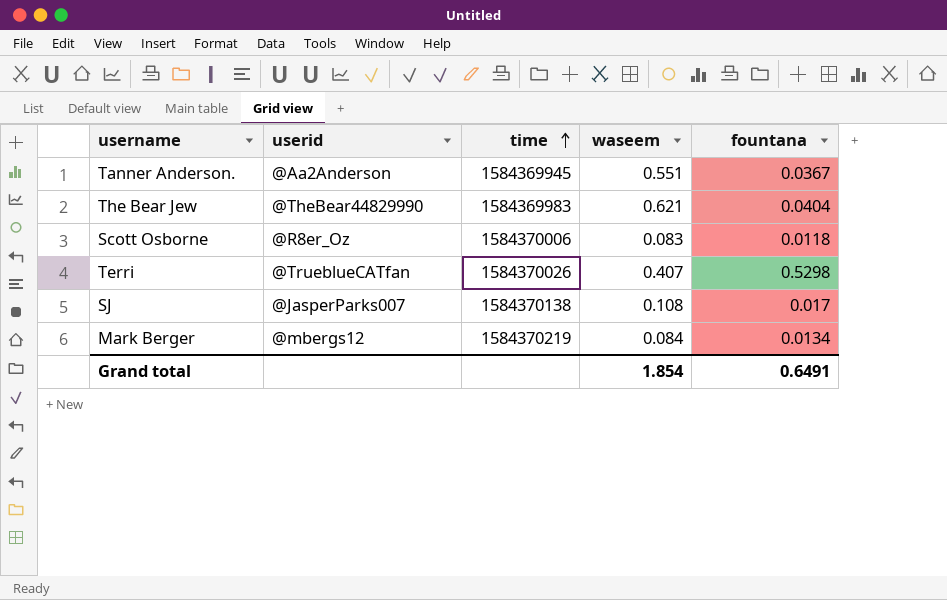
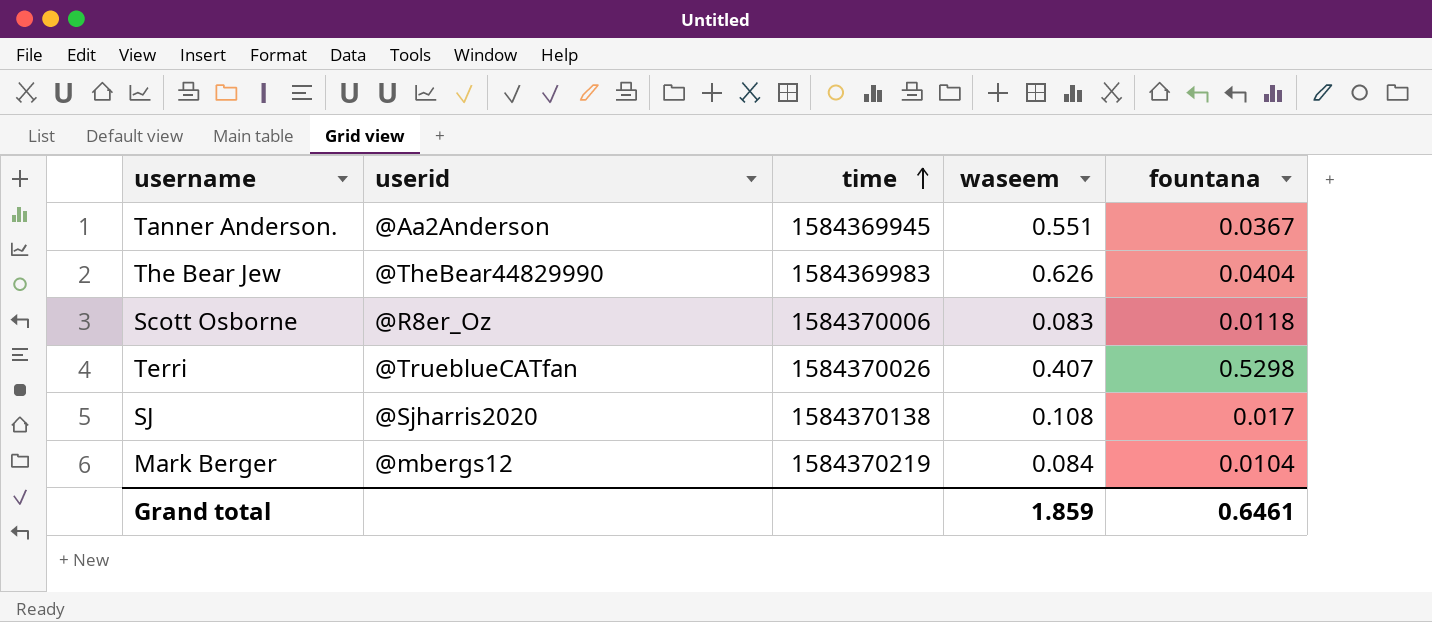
The Bear Jew | waseem: 0.621 -> 0.626
SJ | userid: @JasperParks007 -> @Sjharris2020
Mark Berger | fountana: 0.0134 -> 0.0104
Grand total | waseem: 1.854 -> 1.859
Grand total | fountana: 0.6491 -> 0.6461

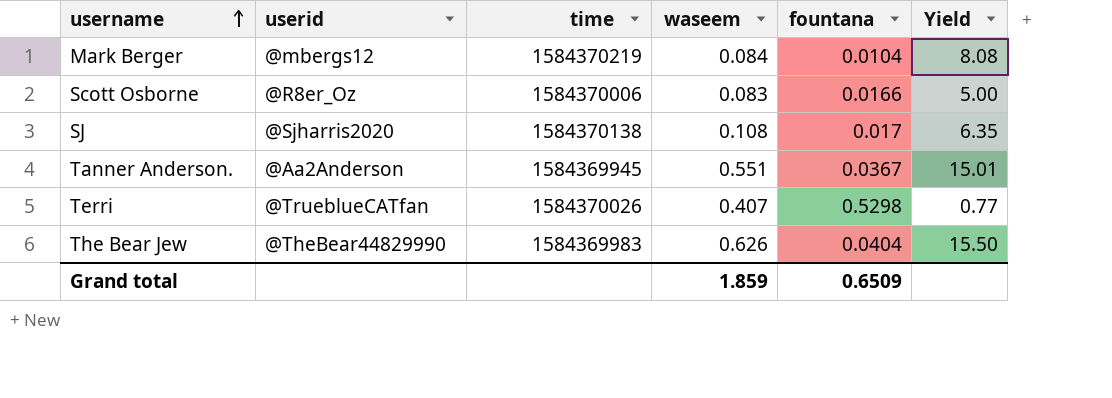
row order: time ascending -> username ascending
column Yield | formula: none -> [waseem] / [fountana]
Scott Osborne | fountana: 0.0118 -> 0.0166
Grand total | fountana: 0.6461 -> 0.6509

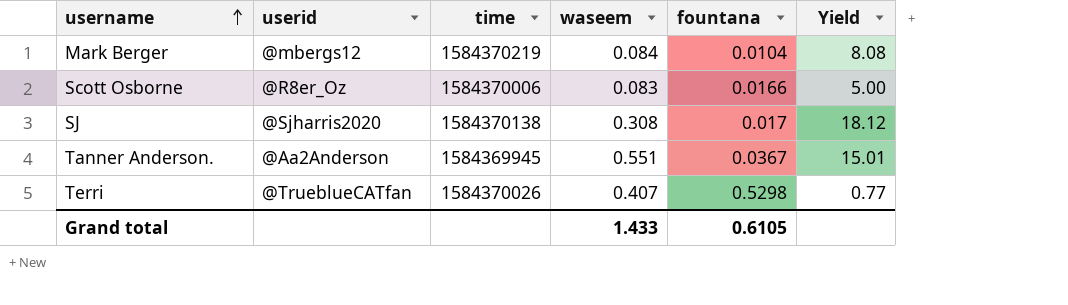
row The Bear Jew: @TheBear44829990 | 1584369983 | 0.626 | 0.0404 | 15.50 -> none
SJ | waseem: 0.108 -> 0.308
SJ | Yield: 6.35 -> 18.12
Grand total | waseem: 1.859 -> 1.433
Grand total | fountana: 0.6509 -> 0.6105

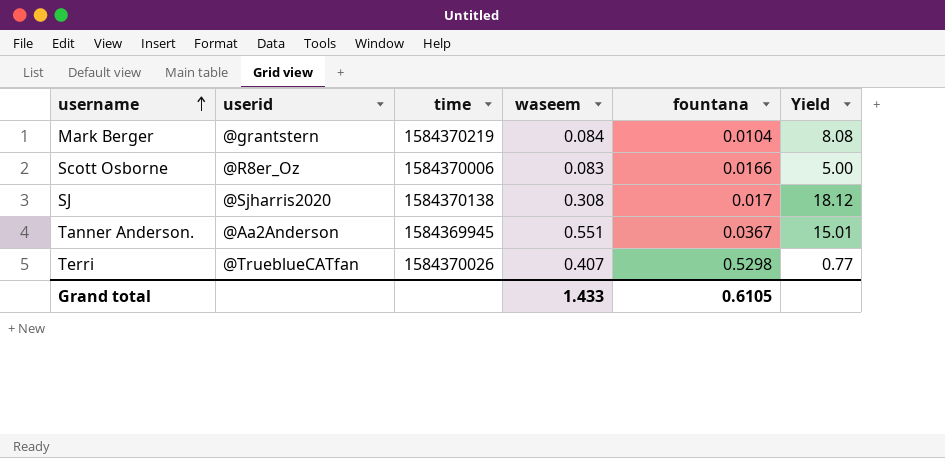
Mark Berger | userid: @mbergs12 -> @grantstern

